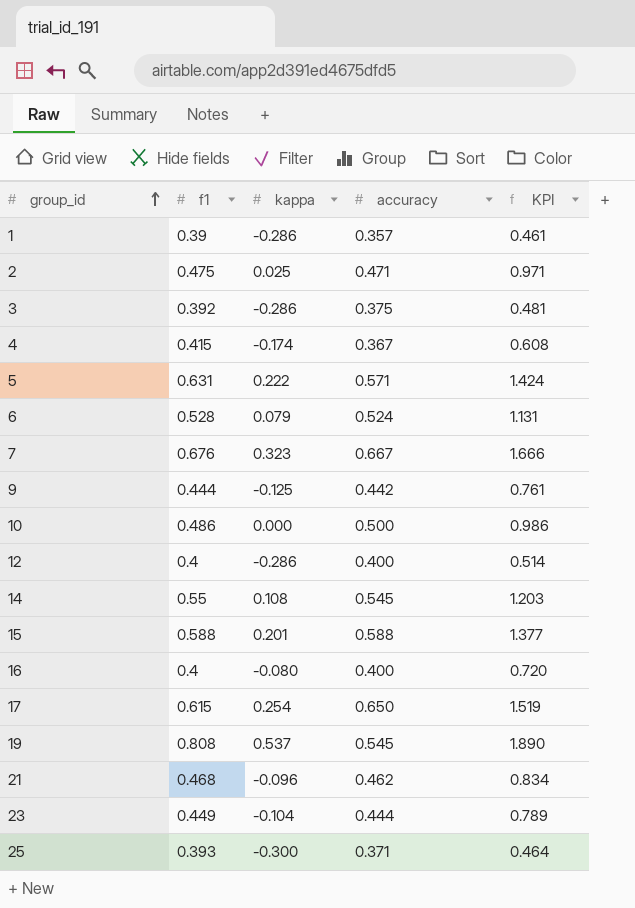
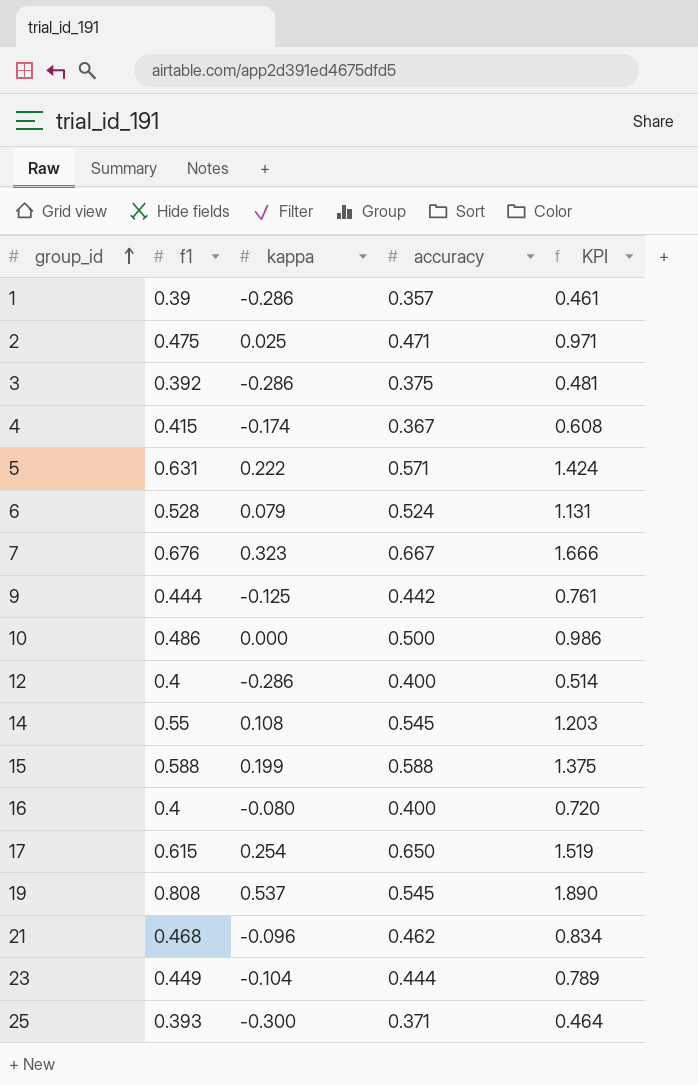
15 | kappa: 0.201 -> 0.199
15 | KPI: 1.377 -> 1.375

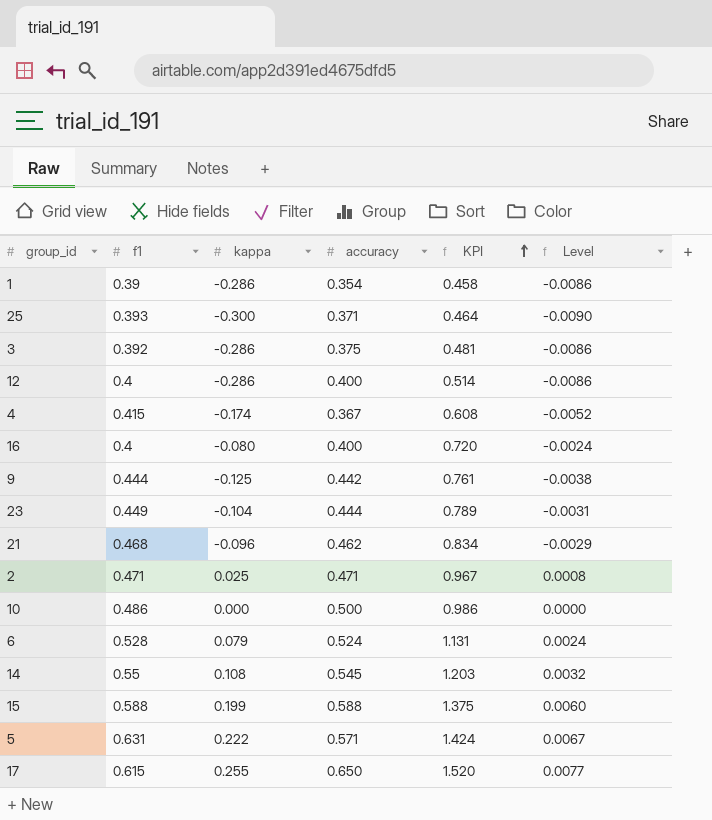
row order: group_id ascending -> KPI ascending
column Level | formula: none -> [kappa] * 0.03
row 7: 0.676 | 0.323 | 0.667 | 1.666 -> none
row 19: 0.808 | 0.537 | 0.545 | 1.890 -> none
1 | accuracy: 0.357 -> 0.354
1 | KPI: 0.461 -> 0.458
2 | f1: 0.475 -> 0.471
2 | KPI: 0.971 -> 0.967
17 | kappa: 0.254 -> 0.255
17 | KPI: 1.519 -> 1.520

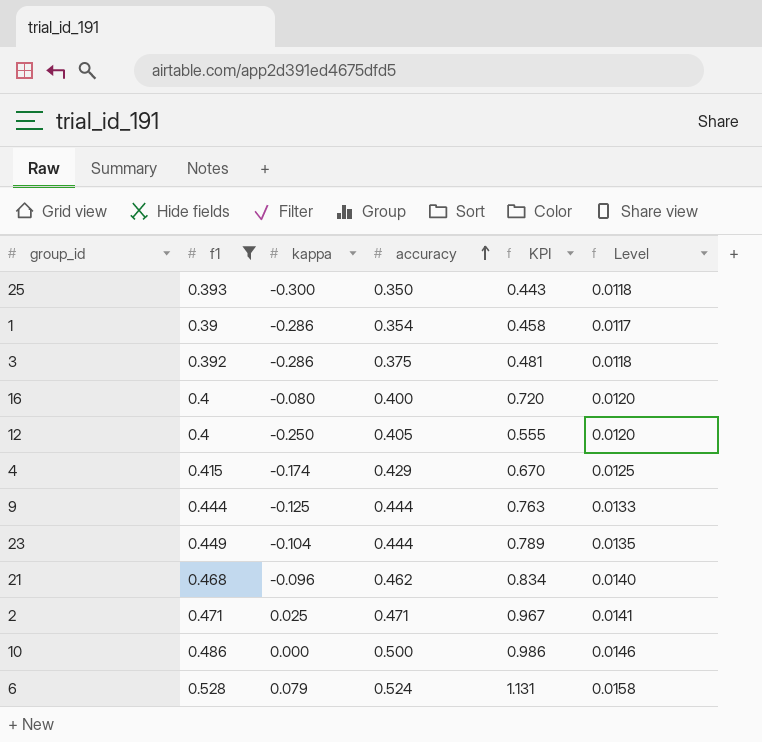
filter: none -> f1 <= 0.528
row order: KPI ascending -> accuracy ascending
column Level | formula: [kappa] * 0.03 -> [f1] * 0.03
25 | accuracy: 0.371 -> 0.350
25 | KPI: 0.464 -> 0.443
12 | kappa: -0.286 -> -0.250
12 | accuracy: 0.400 -> 0.405
12 | KPI: 0.514 -> 0.555
4 | accuracy: 0.367 -> 0.429
4 | KPI: 0.608 -> 0.670
9 | accuracy: 0.442 -> 0.444
9 | KPI: 0.761 -> 0.763

